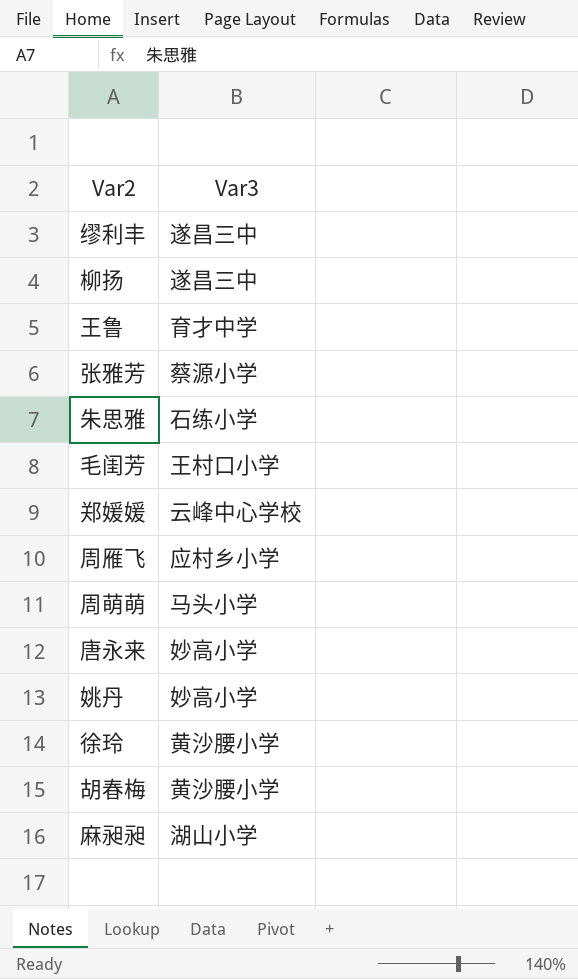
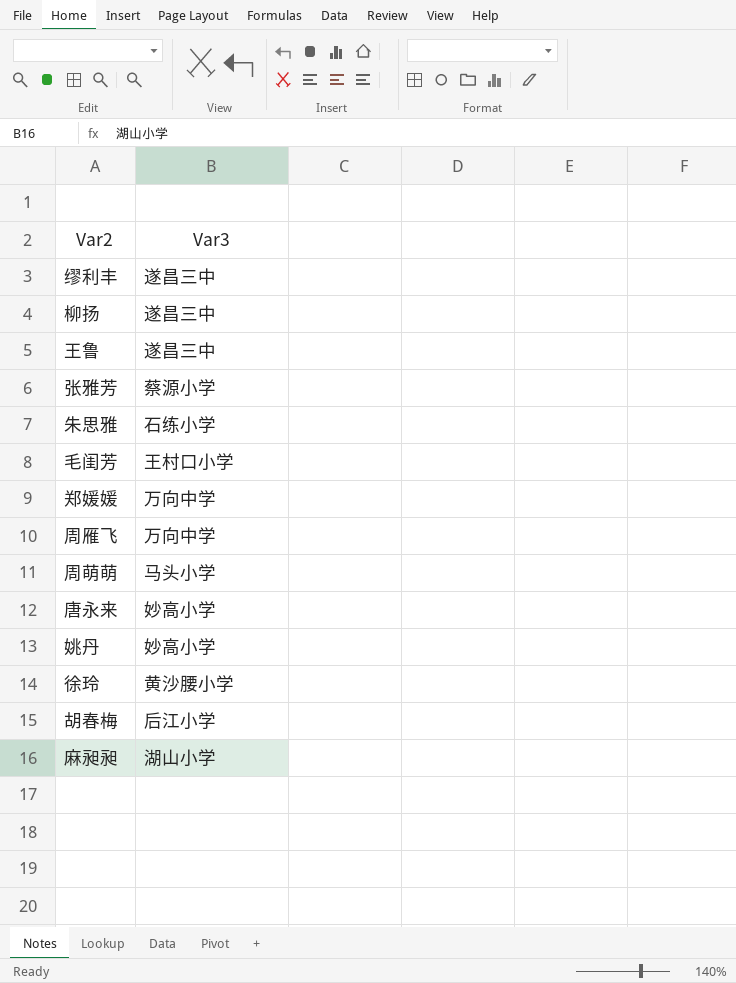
王鲁 | Var3: 育才中学 -> 遂昌三中
郑媛媛 | Var3: 云峰中心学校 -> 万向中学
周雁飞 | Var3: 应村乡小学 -> 万向中学
胡春梅 | Var3: 黄沙腰小学 -> 后江小学

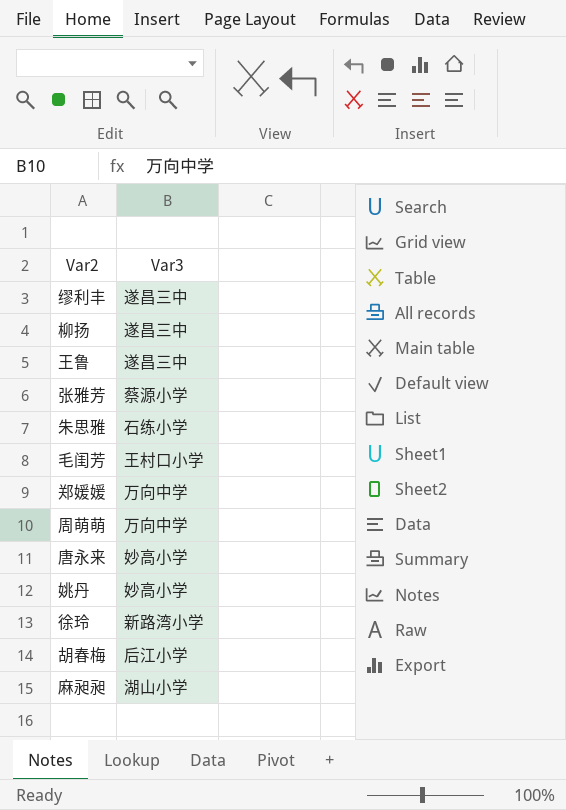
row 周雁飞: 万向中学 -> none
周萌萌 | Var3: 马头小学 -> 万向中学
徐玲 | Var3: 黄沙腰小学 -> 新路湾小学

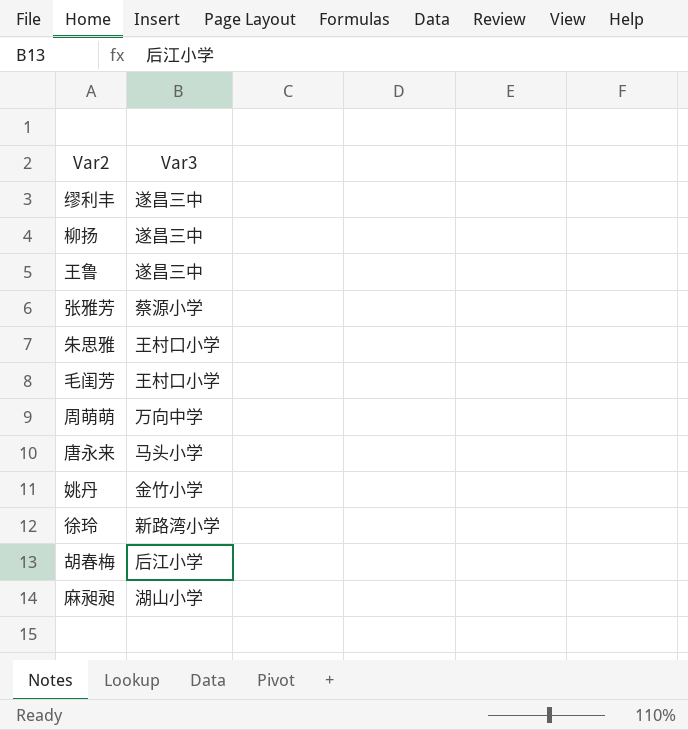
row 郑媛媛: 万向中学 -> none
朱思雅 | Var3: 石练小学 -> 王村口小学
唐永来 | Var3: 妙高小学 -> 马头小学
姚丹 | Var3: 妙高小学 -> 金竹小学

